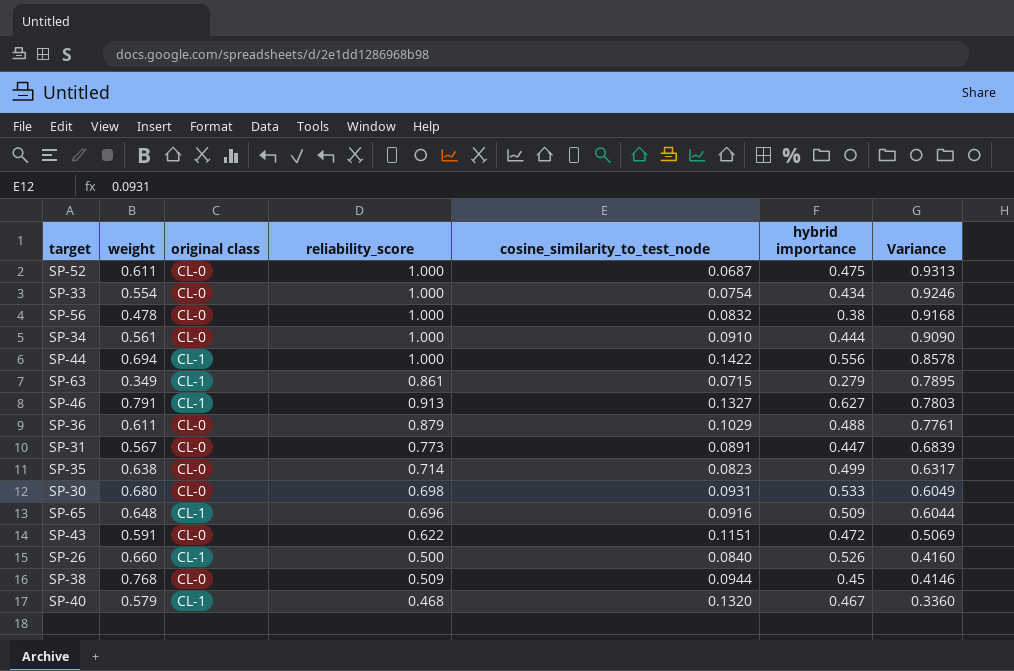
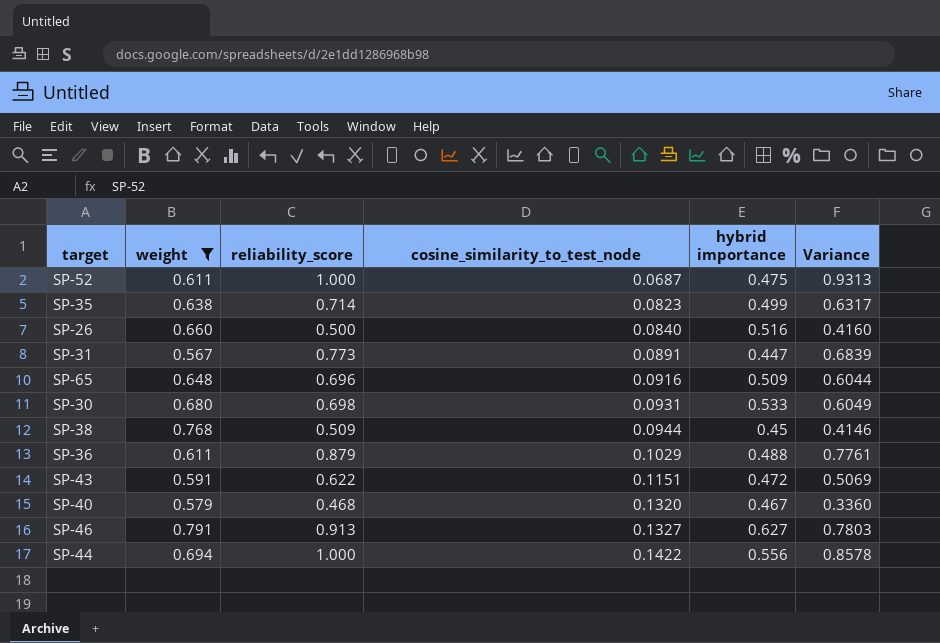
filter: none -> weight >= 0.567
row order: Variance descending -> cosine_similarity_to_test_node ascending
column original class | position: 3 -> none
SP-26 | hybrid importance: 0.526 -> 0.516

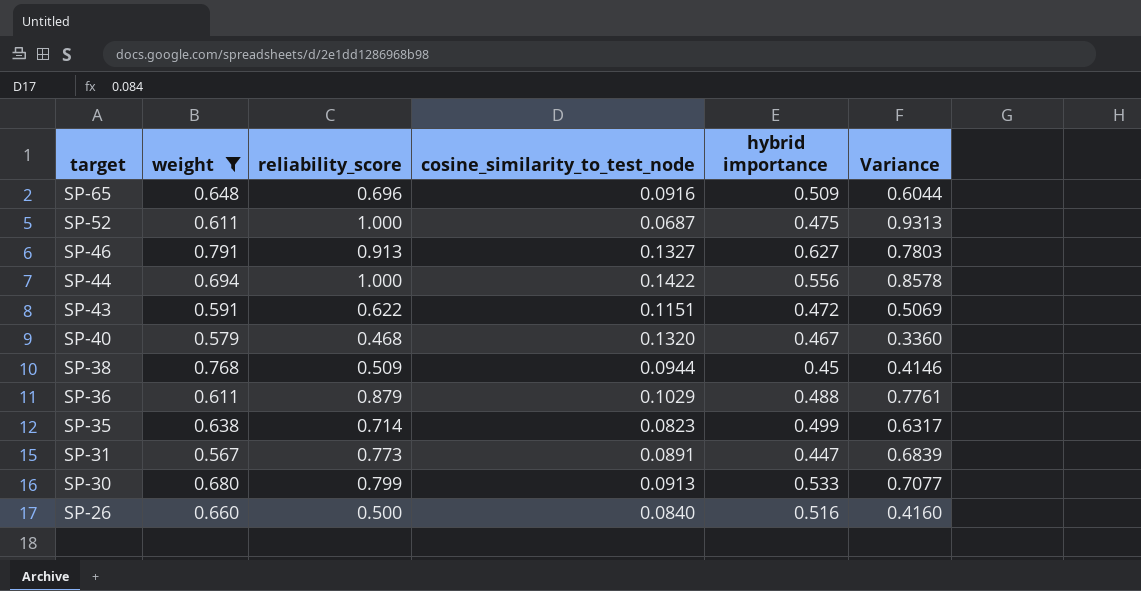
row order: cosine_similarity_to_test_node ascending -> target descending
SP-30 | reliability_score: 0.698 -> 0.799
SP-30 | cosine_similarity_to_test_node: 0.0931 -> 0.0913
SP-30 | Variance: 0.6049 -> 0.7077

